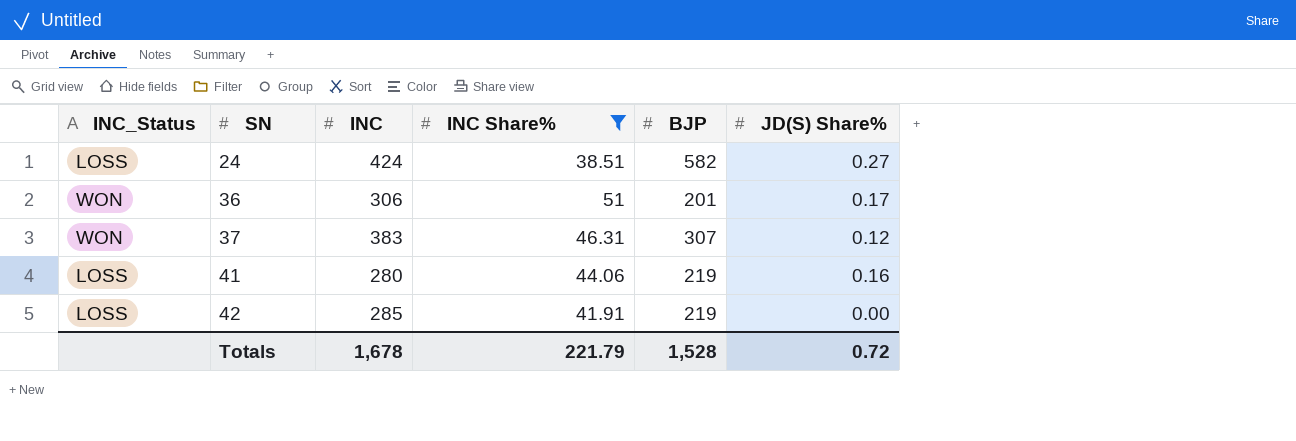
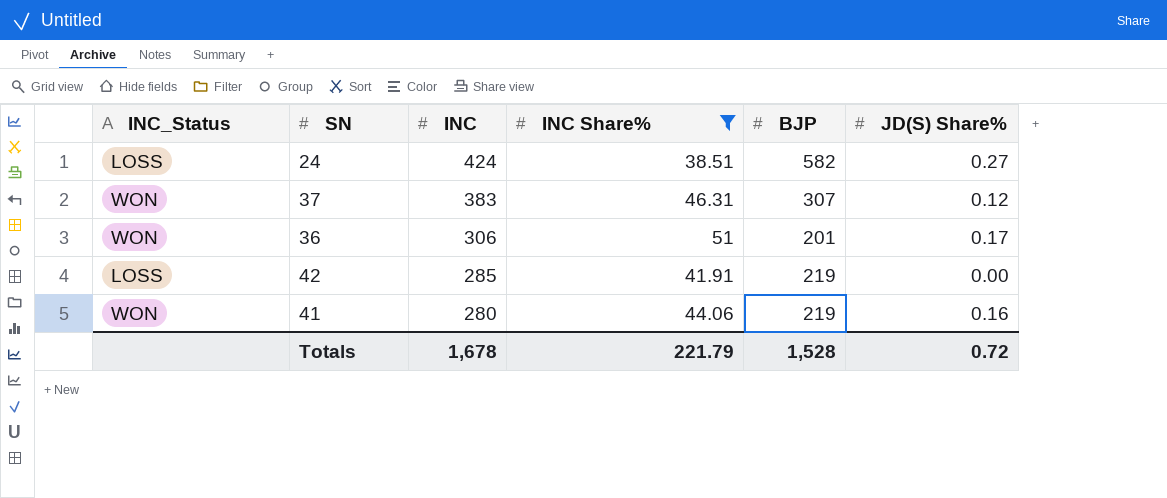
row order: SN ascending -> INC descending
41 | INC_Status: LOSS -> WON

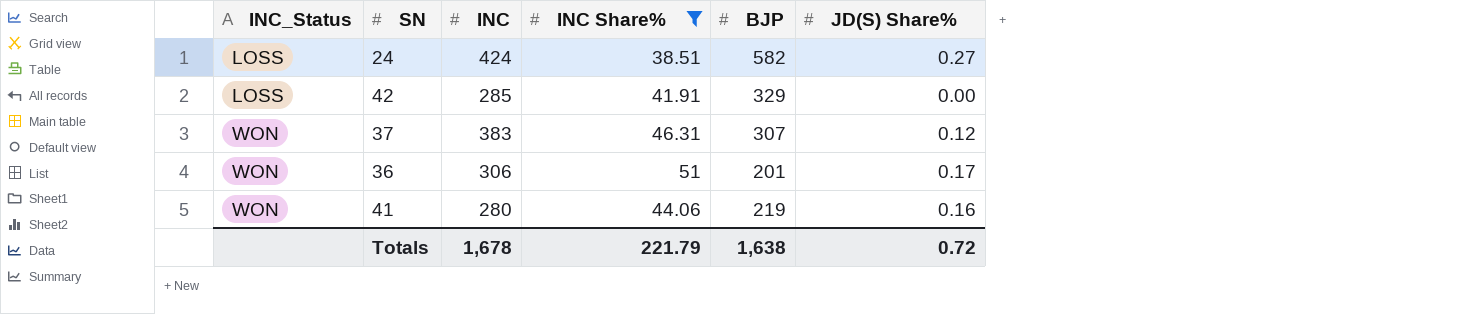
row order: INC descending -> INC_Status ascending
42 | BJP: 219 -> 329
Totals | BJP: 1,528 -> 1,638

